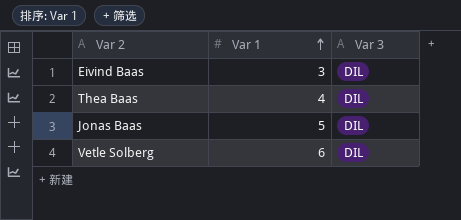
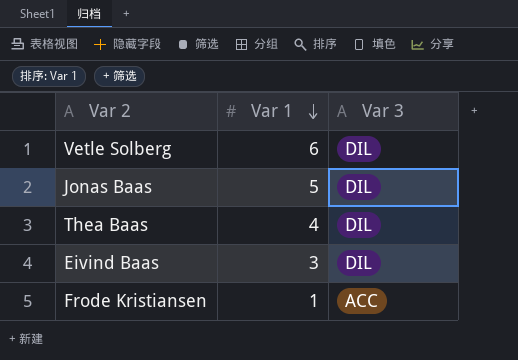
row order: Var 1 ascending -> Var 1 descending
row Frode Kristiansen: none -> 1 | ACC

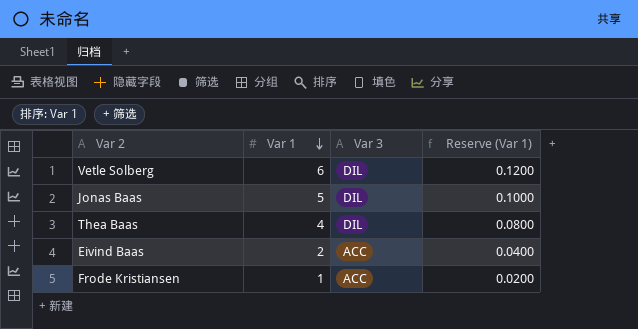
column Reserve (Var 1) | formula: none -> [Var 1] * 0.02
Eivind Baas | Var 1: 3 -> 2
Eivind Baas | Var 3: DIL -> ACC

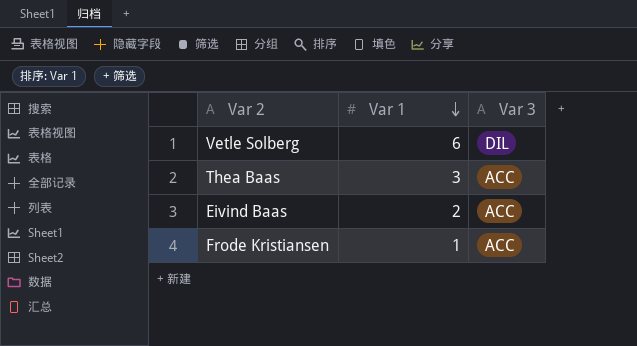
column Reserve (Var 1) | formula: [Var 1] * 0.02 -> none
row Jonas Baas: 5 | DIL | 0.1000 -> none
Thea Baas | Var 1: 4 -> 3
Thea Baas | Var 3: DIL -> ACC

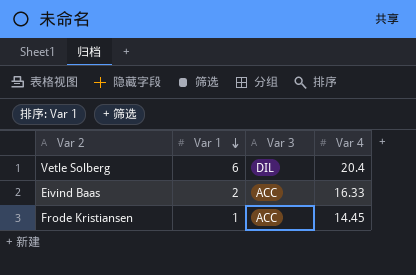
column Var 4 | position: none -> 4
row Thea Baas: 3 | ACC -> none

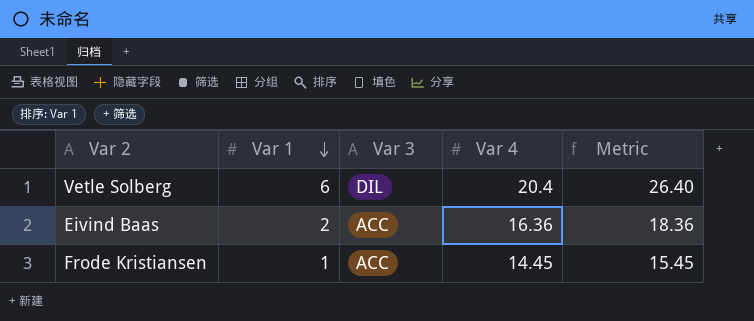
column Metric | formula: none -> [Var 1] + [Var 4]
Eivind Baas | Var 4: 16.33 -> 16.36

